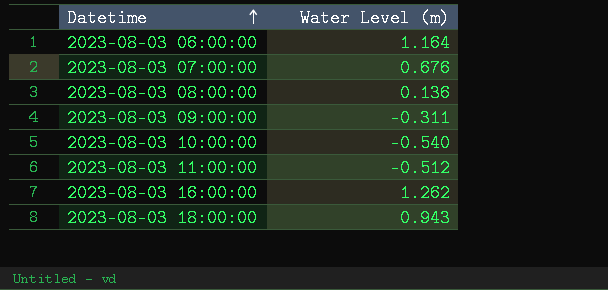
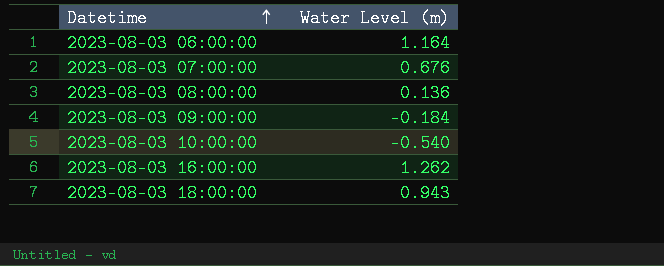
row 2023-08-03 11:00:00: -0.512 -> none
2023-08-03 09:00:00 | Water Level (m): -0.311 -> -0.184

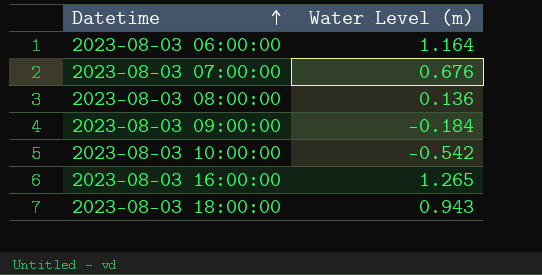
2023-08-03 10:00:00 | Water Level (m): -0.540 -> -0.542
2023-08-03 16:00:00 | Water Level (m): 1.262 -> 1.265

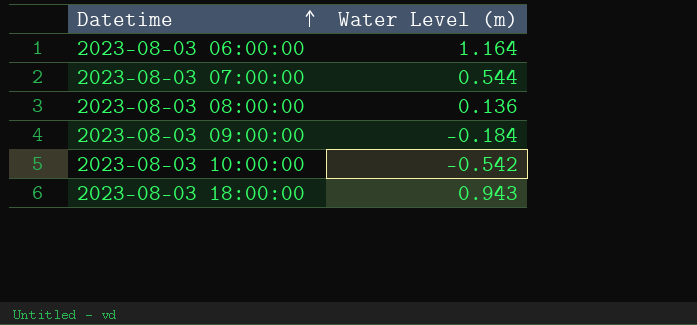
row 2023-08-03 16:00:00: 1.265 -> none
2023-08-03 07:00:00 | Water Level (m): 0.676 -> 0.544

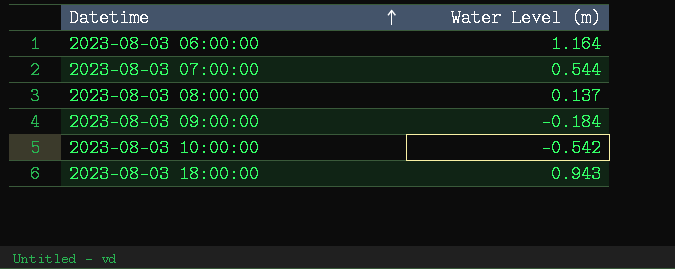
2023-08-03 08:00:00 | Water Level (m): 0.136 -> 0.137

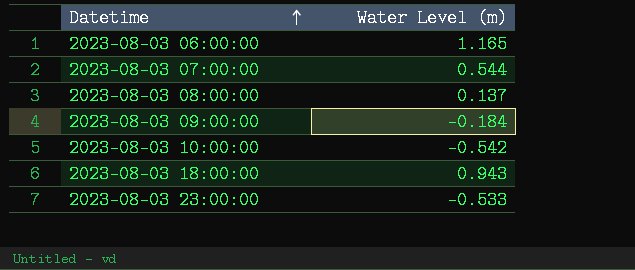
2023-08-03 06:00:00 | Water Level (m): 1.164 -> 1.165
row 2023-08-03 23:00:00: none -> -0.533

